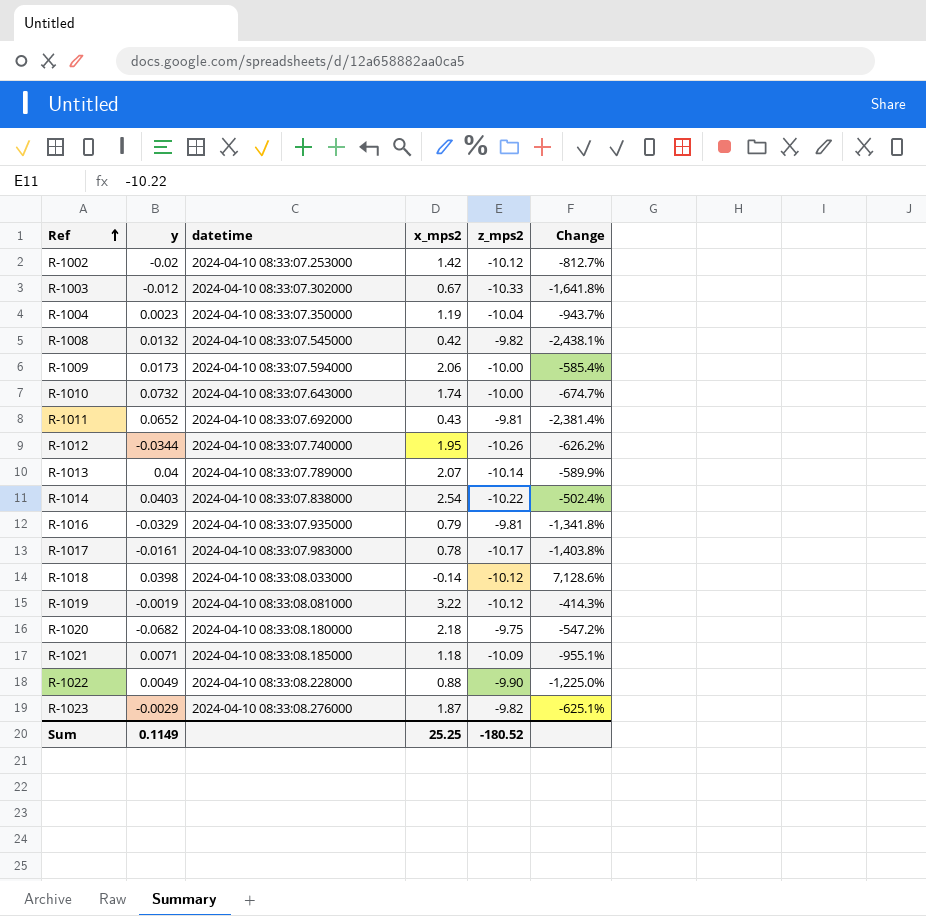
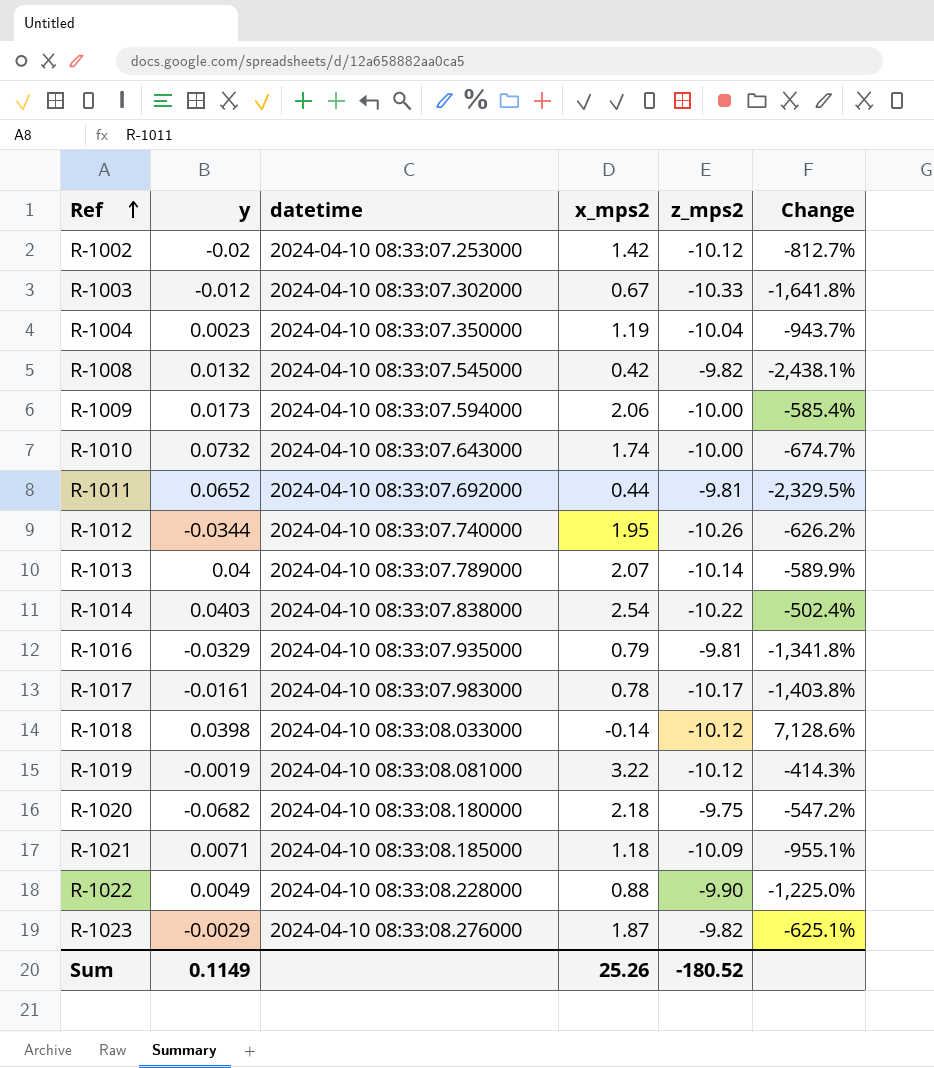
R-1011 | x_mps2: 0.43 -> 0.44
R-1011 | Change: -2,381.4% -> -2,329.5%
Sum | x_mps2: 25.25 -> 25.26

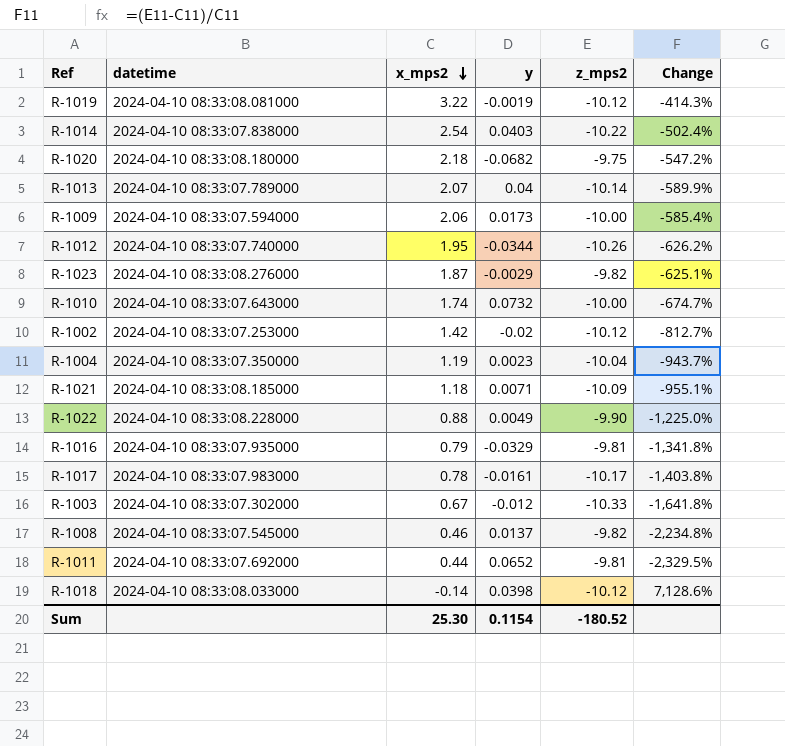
row order: Ref ascending -> x_mps2 descending
column y | position: 2 -> 4
R-1008 | x_mps2: 0.42 -> 0.46
R-1008 | y: 0.0132 -> 0.0137
R-1008 | Change: -2,438.1% -> -2,234.8%
Sum | x_mps2: 25.26 -> 25.30
Sum | y: 0.1149 -> 0.1154

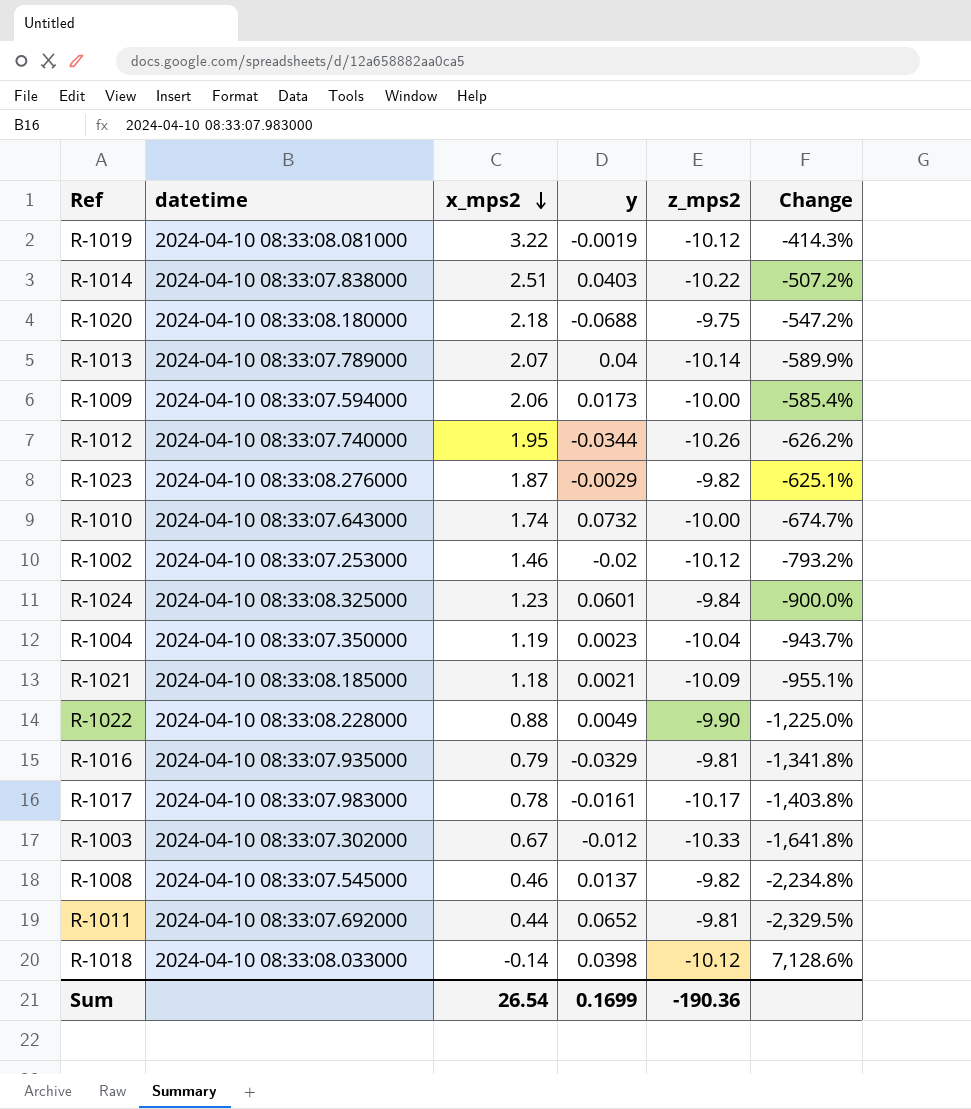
R-1014 | x_mps2: 2.54 -> 2.51
R-1014 | Change: -502.4% -> -507.2%
R-1020 | y: -0.0682 -> -0.0688
R-1002 | x_mps2: 1.42 -> 1.46
R-1002 | Change: -812.7% -> -793.2%
row R-1024: none -> 2024-04-10 08:33:08.325000 | 1.23 | 0.0601 | -9.84 | -900.0%
R-1021 | y: 0.0071 -> 0.0021
Sum | x_mps2: 25.30 -> 26.54
Sum | y: 0.1154 -> 0.1699
Sum | z_mps2: -180.52 -> -190.36

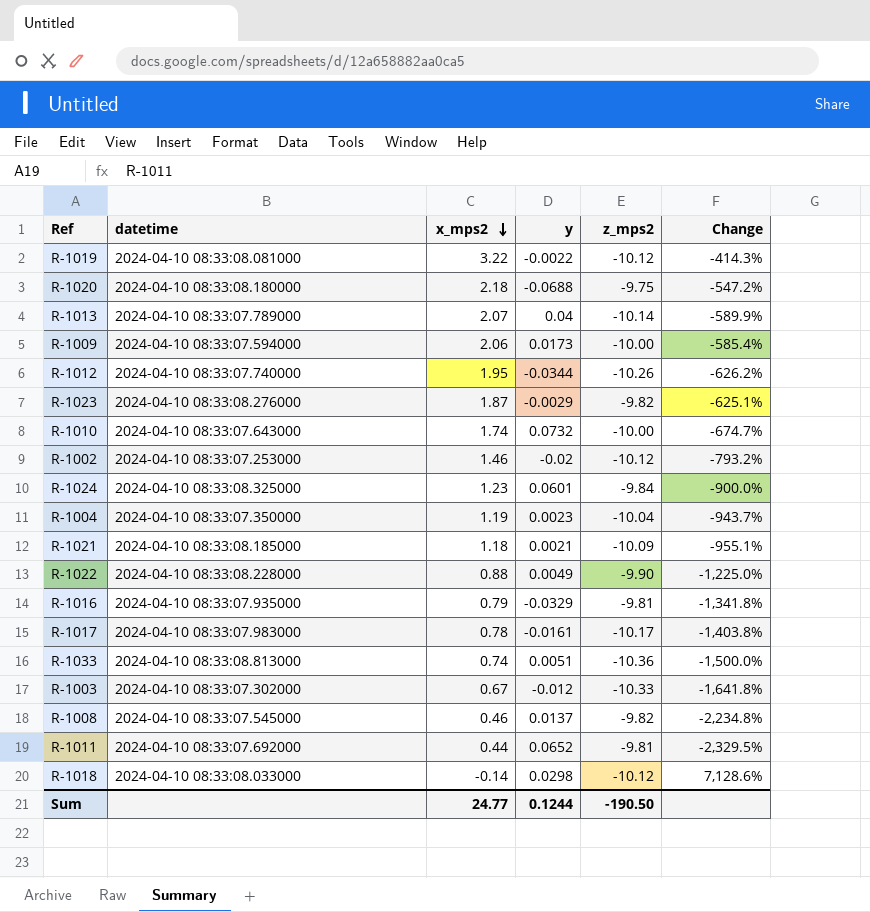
row R-1014: 2024-04-10 08:33:07.838000 | 2.51 | 0.0403 | -10.22 | -507.2% -> none
R-1019 | y: -0.0019 -> -0.0022
row R-1033: none -> 2024-04-10 08:33:08.813000 | 0.74 | 0.0051 | -10.36 | -1,500.0%
R-1018 | y: 0.0398 -> 0.0298
Sum | x_mps2: 26.54 -> 24.77
Sum | y: 0.1699 -> 0.1244
Sum | z_mps2: -190.36 -> -190.50

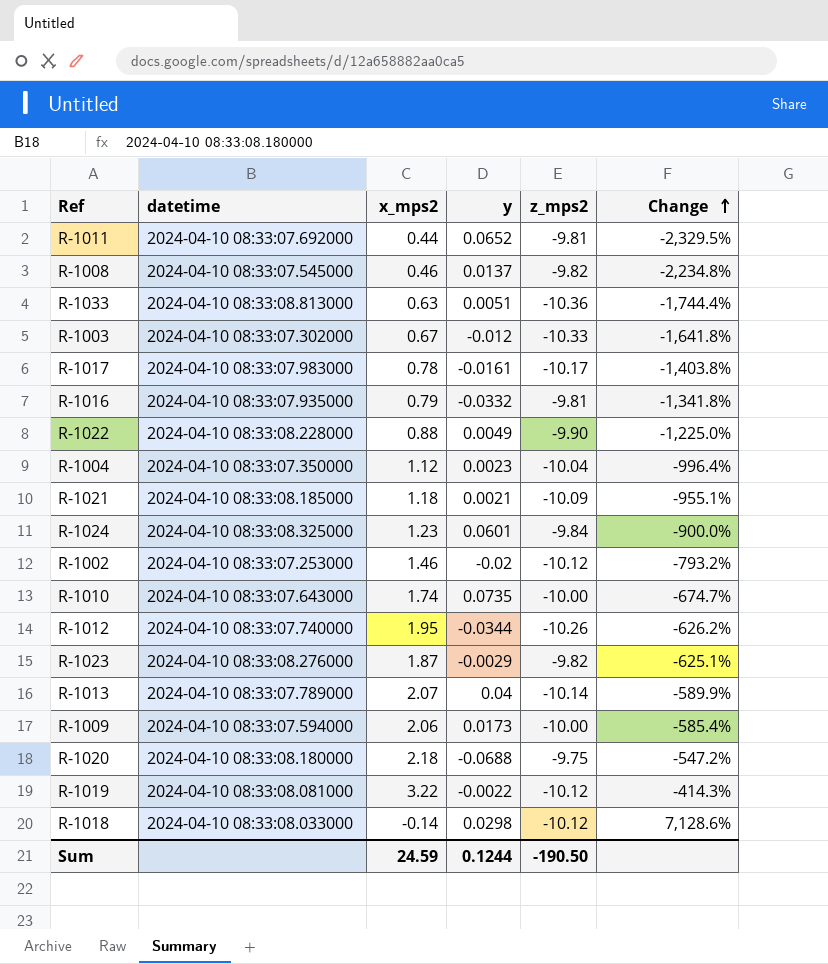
row order: x_mps2 descending -> Change ascending
R-1033 | x_mps2: 0.74 -> 0.63
R-1033 | Change: -1,500.0% -> -1,744.4%
R-1016 | y: -0.0329 -> -0.0332
R-1004 | x_mps2: 1.19 -> 1.12
R-1004 | Change: -943.7% -> -996.4%
R-1010 | y: 0.0732 -> 0.0735
Sum | x_mps2: 24.77 -> 24.59

